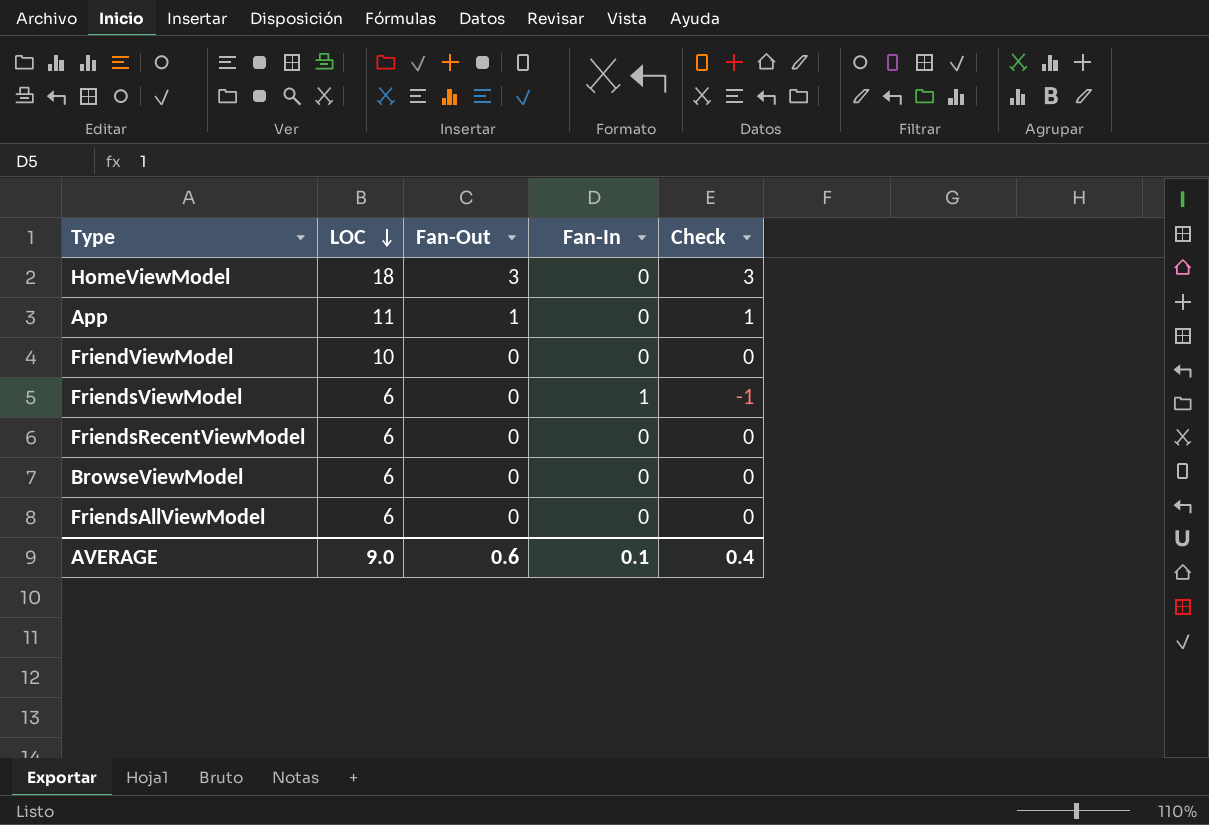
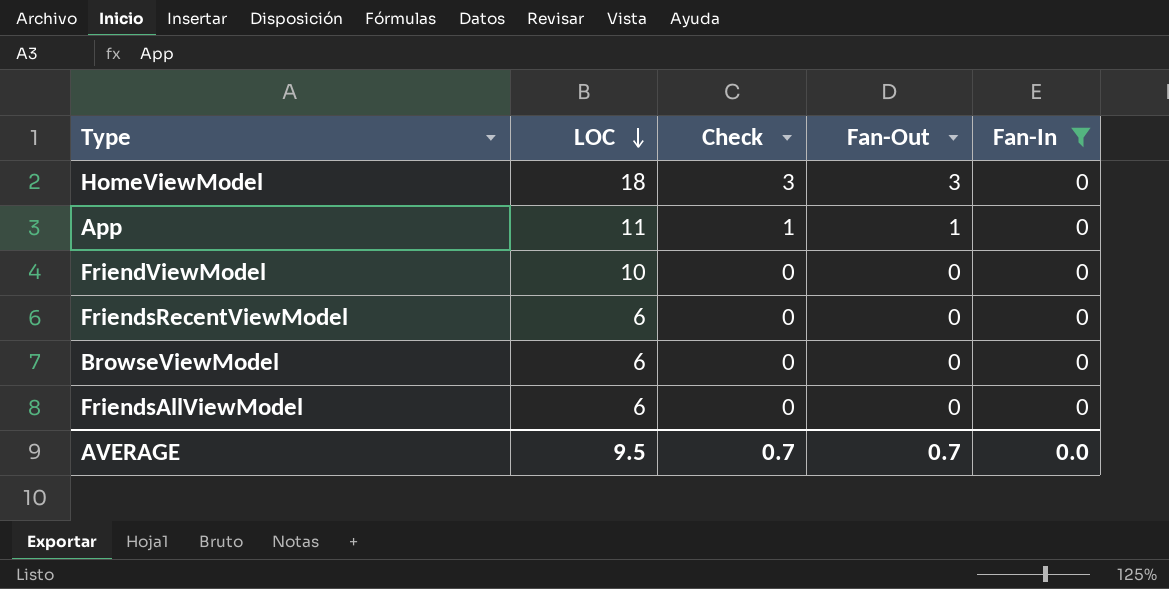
filter: none -> Fan-In = 0
column Check | position: 5 -> 3
AVERAGE | LOC: 9.0 -> 9.5
AVERAGE | Check: 0.4 -> 0.7
AVERAGE | Fan-Out: 0.6 -> 0.7
AVERAGE | Fan-In: 0.1 -> 0.0

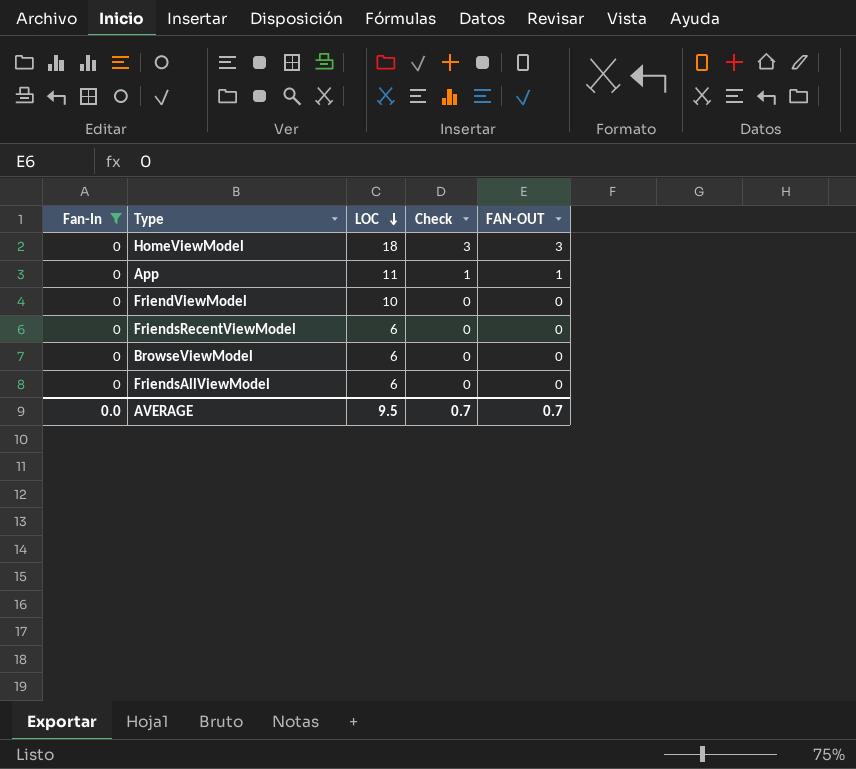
column Fan-In | position: 5 -> 1
column name: Fan-Out -> FAN-OUT

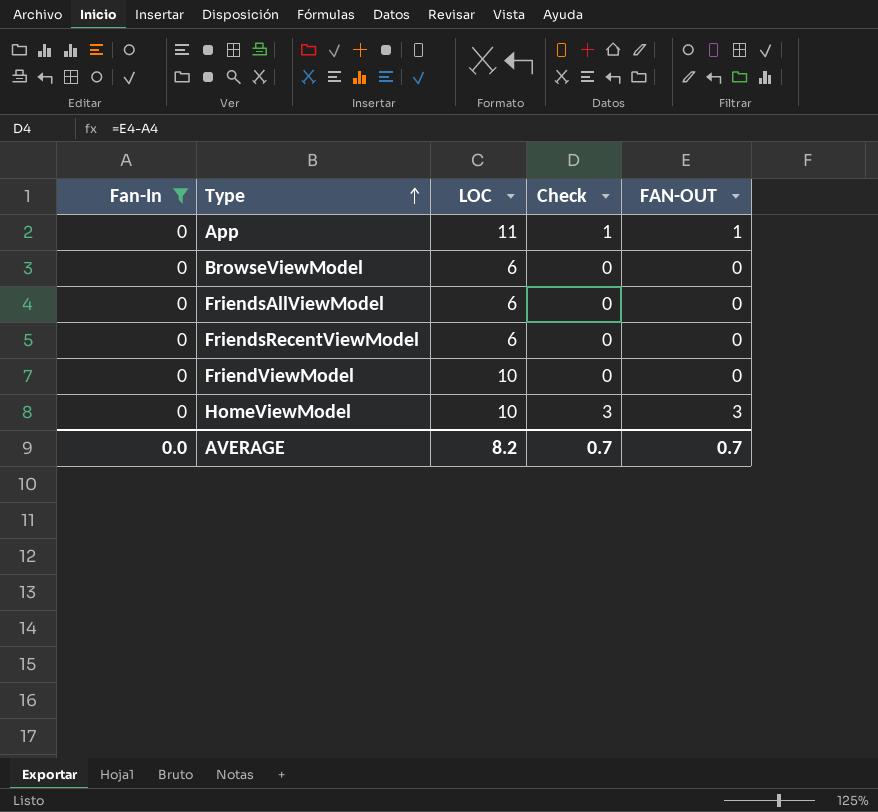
row order: LOC descending -> Type ascending
HomeViewModel | LOC: 18 -> 10
AVERAGE | LOC: 9.5 -> 8.2

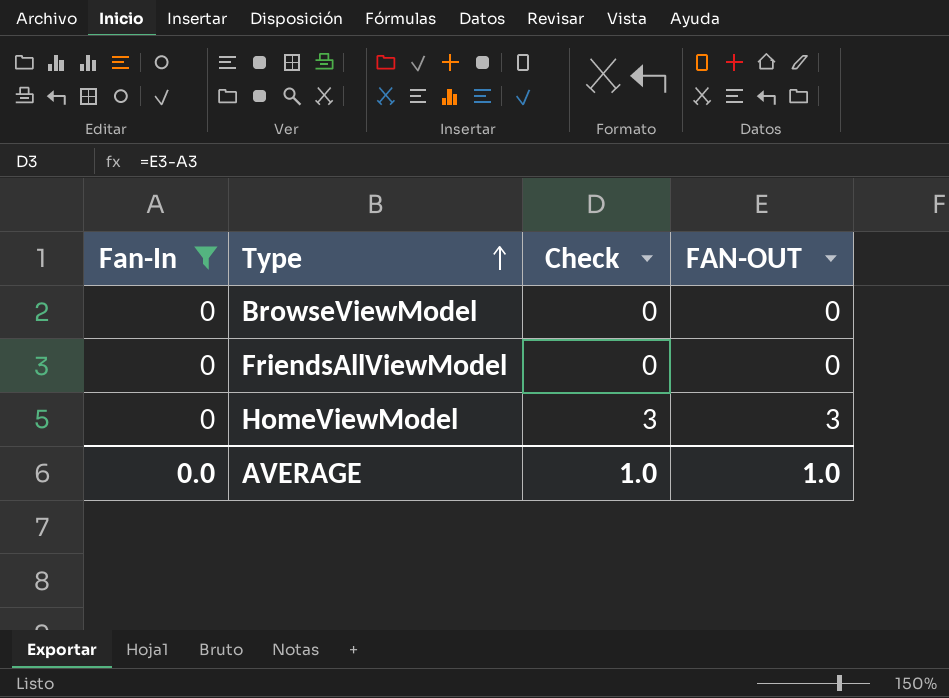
column LOC | position: 3 -> none
row App: 0 | 11 | 1 | 1 -> none
row FriendsRecentViewModel: 0 | 6 | 0 | 0 -> none
row FriendViewModel: 0 | 10 | 0 | 0 -> none
AVERAGE | Check: 0.7 -> 1.0
AVERAGE | FAN-OUT: 0.7 -> 1.0

